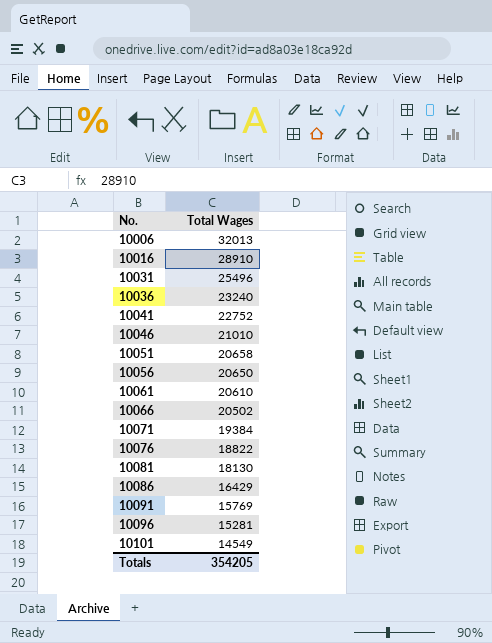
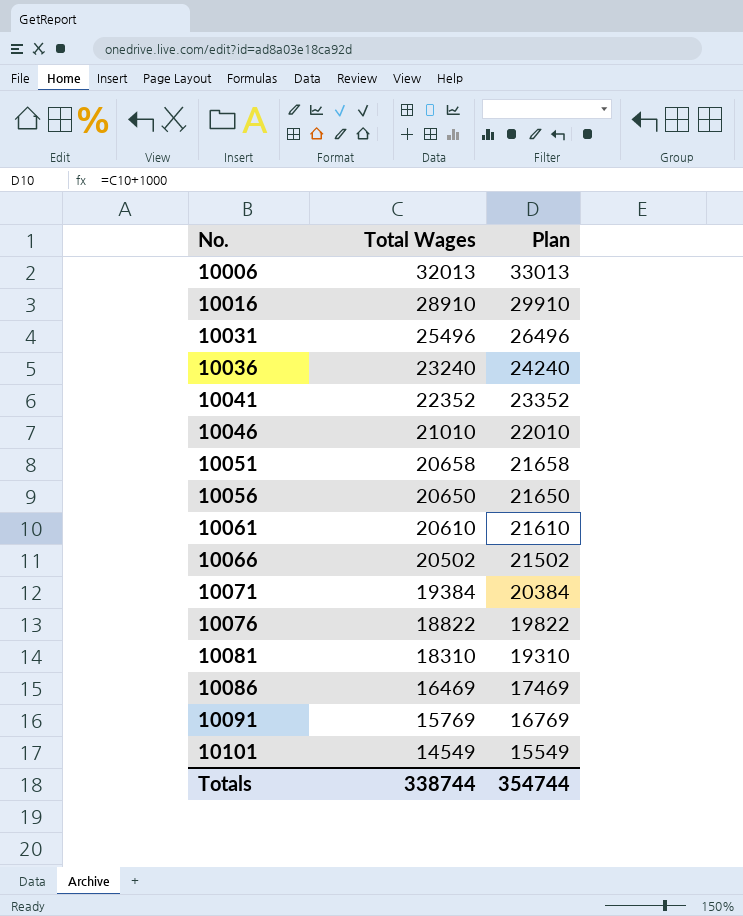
column Plan | formula: none -> [Total Wages] + 1000
row 10096: 15281 -> none
10041 | Total Wages: 22752 -> 22352
10081 | Total Wages: 18130 -> 18310
10086 | Total Wages: 16429 -> 16469
Totals | Total Wages: 354205 -> 338744

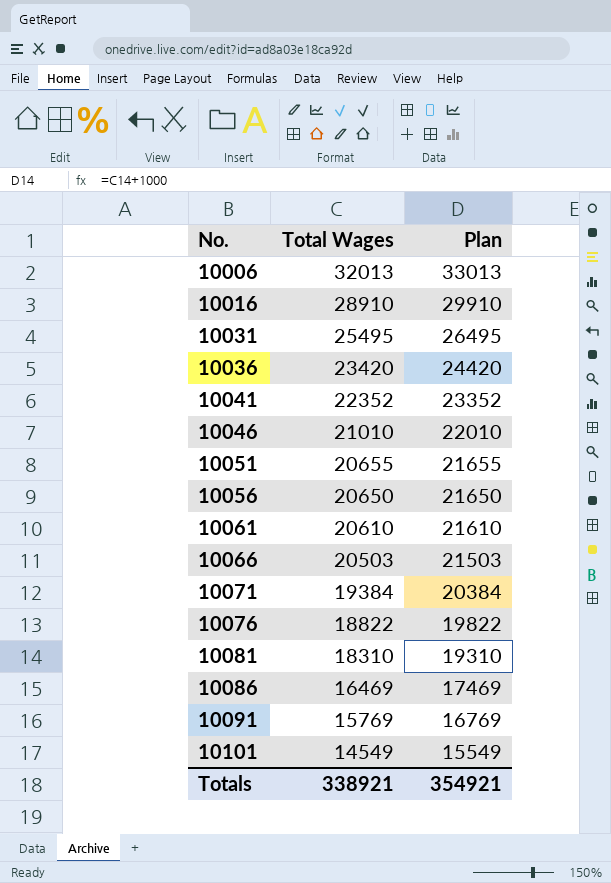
10031 | Total Wages: 25496 -> 25495
10031 | Plan: 26496 -> 26495
10036 | Total Wages: 23240 -> 23420
10036 | Plan: 24240 -> 24420
10051 | Total Wages: 20658 -> 20655
10051 | Plan: 21658 -> 21655
10066 | Total Wages: 20502 -> 20503
10066 | Plan: 21502 -> 21503
Totals | Total Wages: 338744 -> 338921
Totals | Plan: 354744 -> 354921

